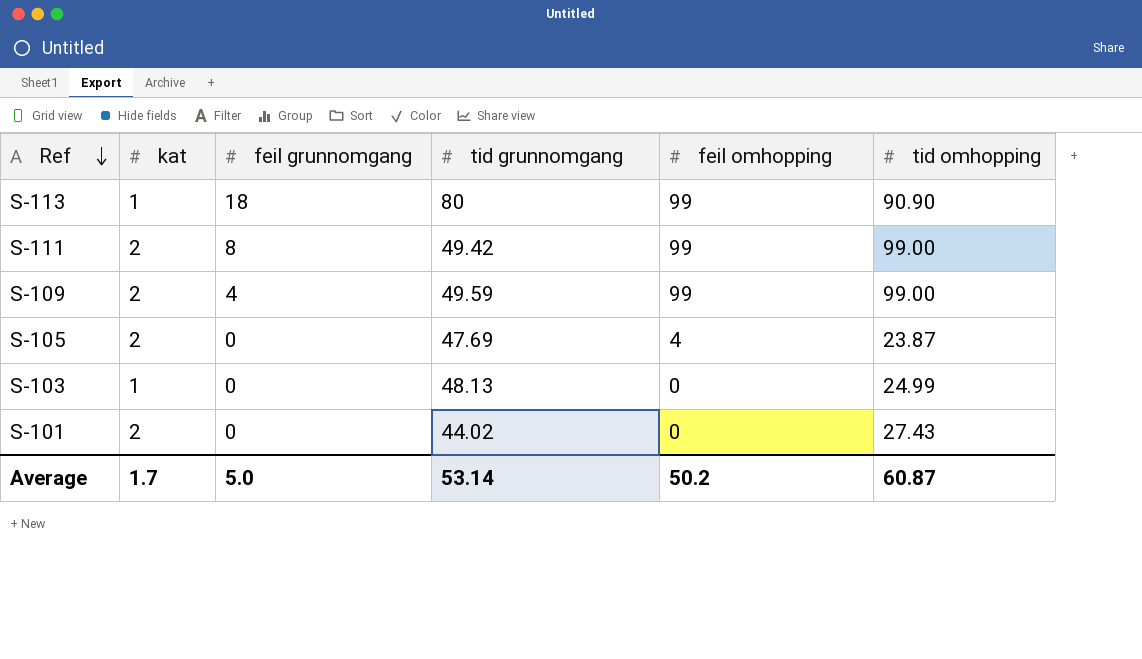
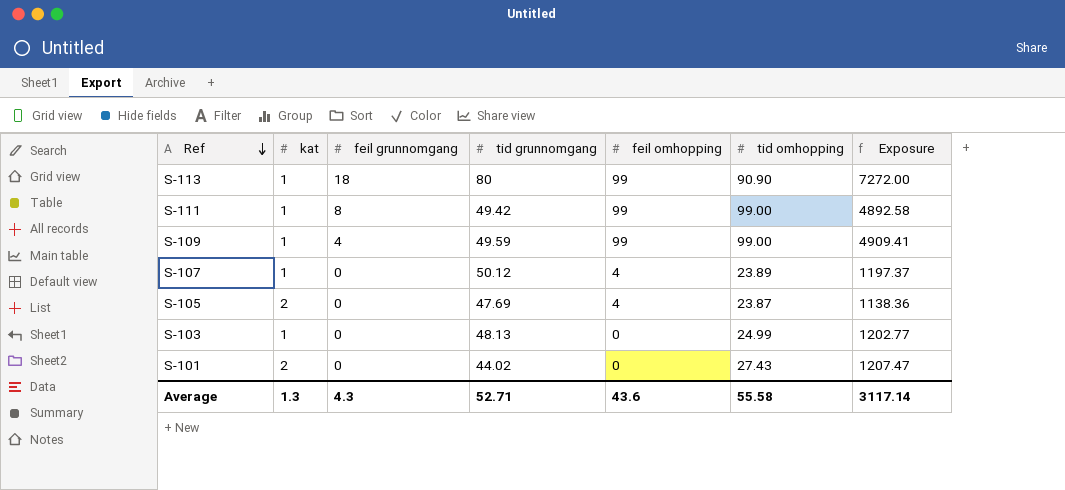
column Exposure | formula: none -> [tid grunnomgang] * [tid omhopping]
S-111 | kat: 2 -> 1
S-109 | kat: 2 -> 1
row S-107: none -> 1 | 0 | 50.12 | 4 | 23.89 | 1197.37
Average | kat: 1.7 -> 1.3
Average | feil grunnomgang: 5.0 -> 4.3
Average | tid grunnomgang: 53.14 -> 52.71
Average | feil omhopping: 50.2 -> 43.6
Average | tid omhopping: 60.87 -> 55.58

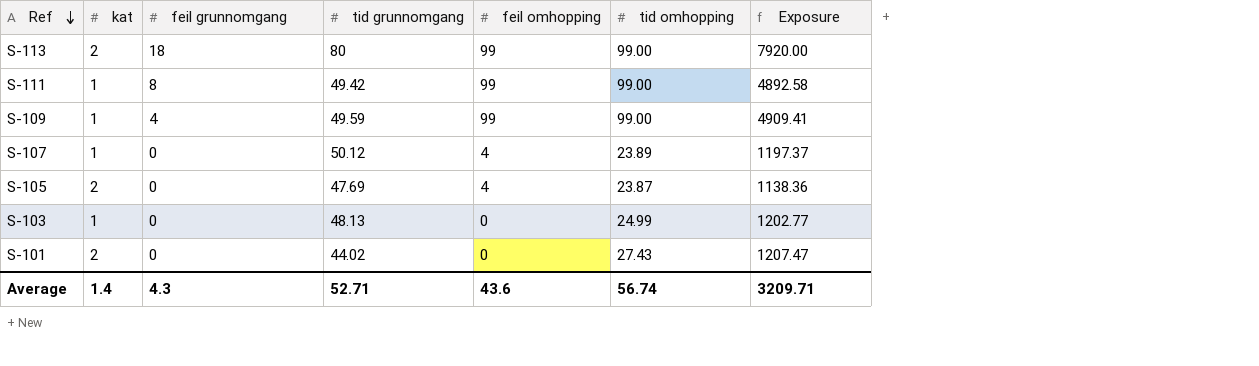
S-113 | kat: 1 -> 2
S-113 | tid omhopping: 90.90 -> 99.00
S-113 | Exposure: 7272.00 -> 7920.00
Average | kat: 1.3 -> 1.4
Average | tid omhopping: 55.58 -> 56.74
Average | Exposure: 3117.14 -> 3209.71

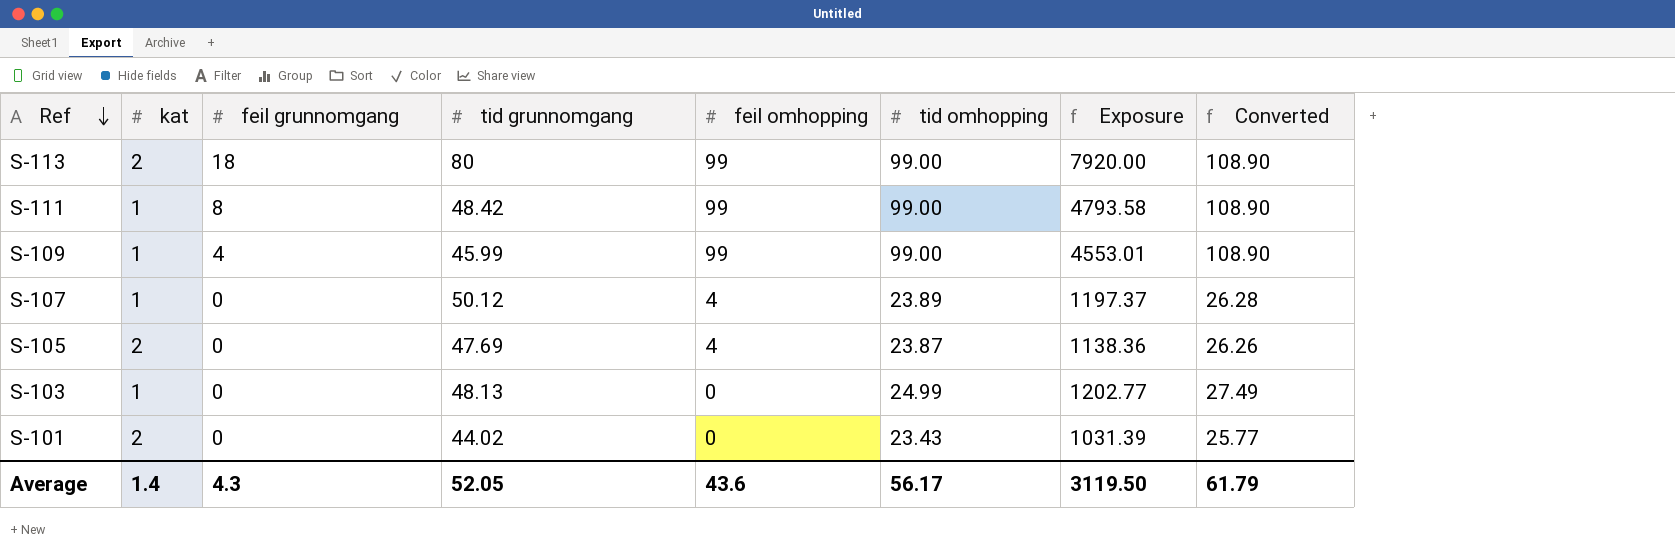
column Converted | formula: none -> [tid omhopping] * 1.1
S-111 | tid grunnomgang: 49.42 -> 48.42
S-111 | Exposure: 4892.58 -> 4793.58
S-109 | tid grunnomgang: 49.59 -> 45.99
S-109 | Exposure: 4909.41 -> 4553.01
S-101 | tid omhopping: 27.43 -> 23.43
S-101 | Exposure: 1207.47 -> 1031.39
Average | tid grunnomgang: 52.71 -> 52.05
Average | tid omhopping: 56.74 -> 56.17
Average | Exposure: 3209.71 -> 3119.50

